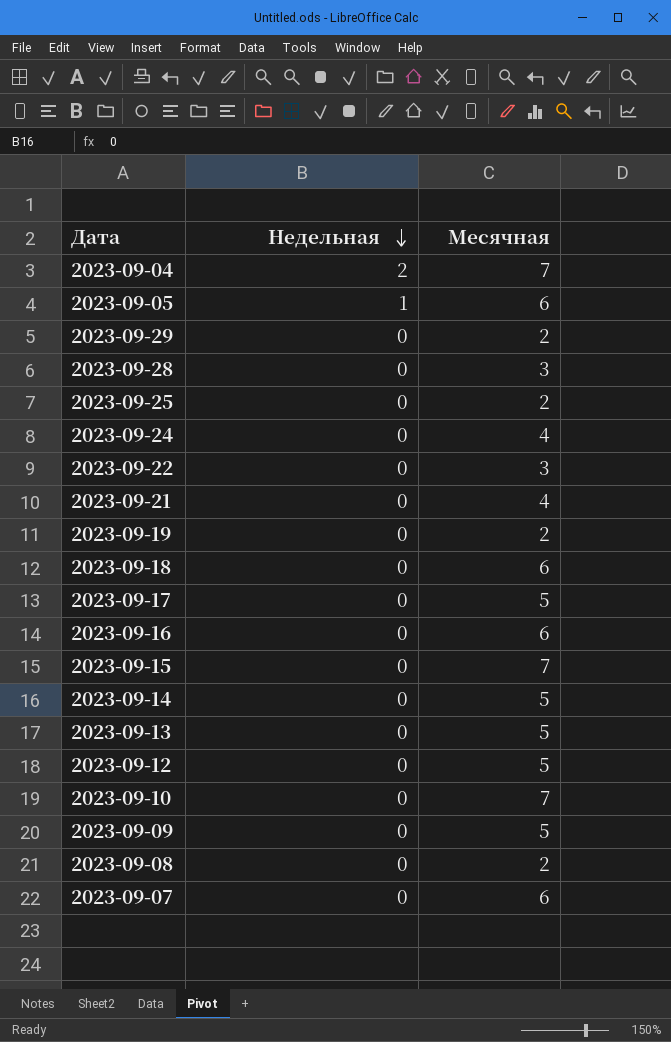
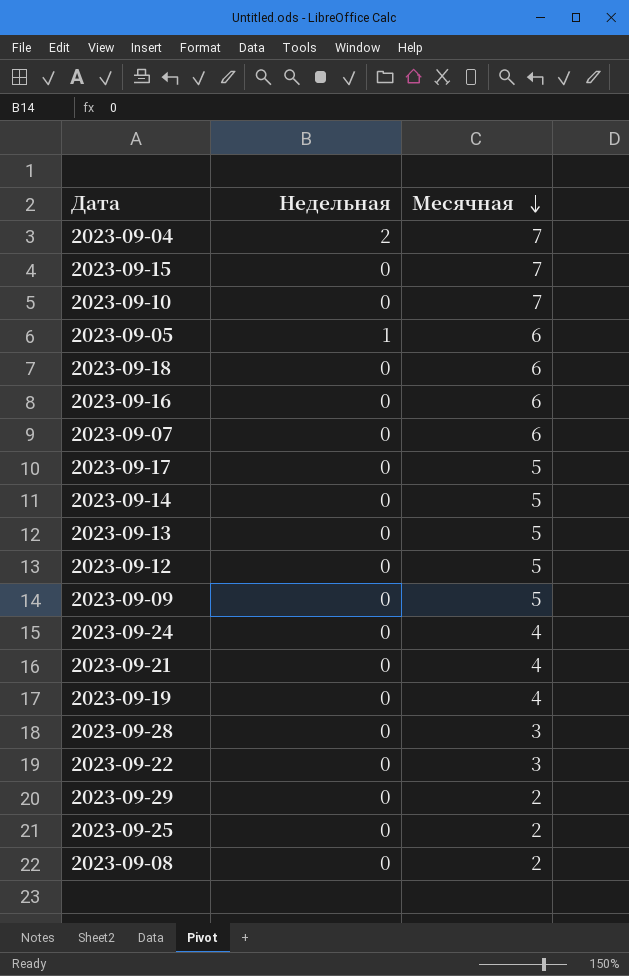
row order: Недельная descending -> Месячная descending
2023-09-19 | Месячная: 2 -> 4

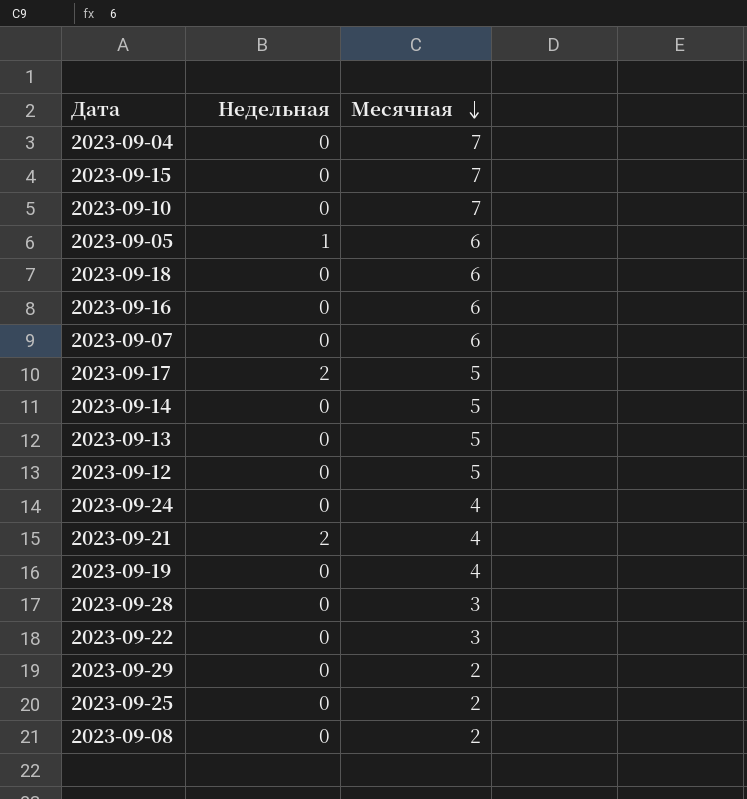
row 2023-09-09: 0 | 5 -> none
2023-09-04 | Недельная: 2 -> 0
2023-09-17 | Недельная: 0 -> 2
2023-09-21 | Недельная: 0 -> 2

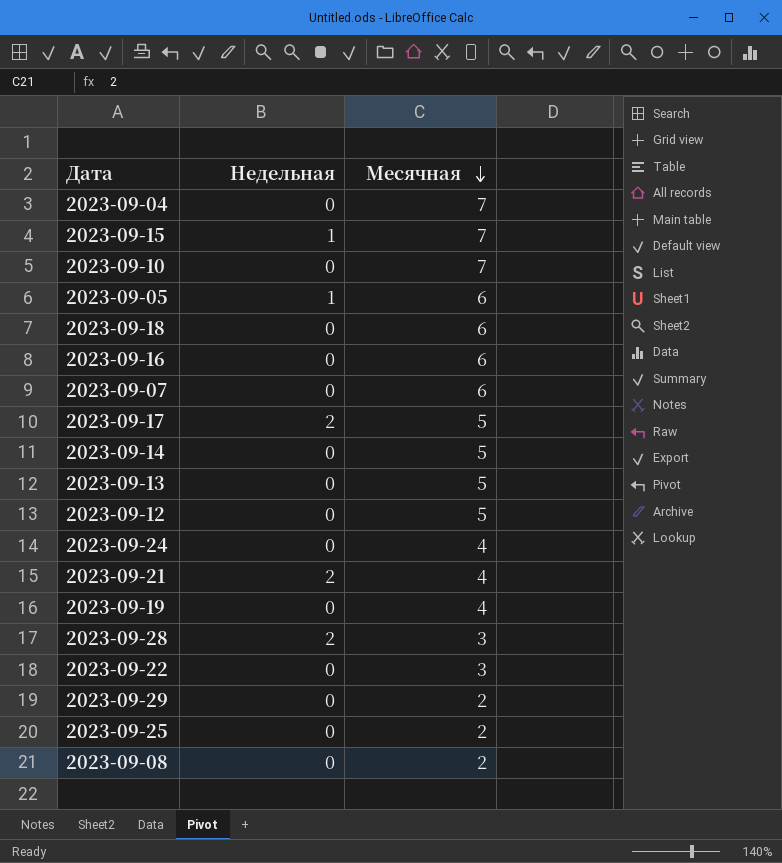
2023-09-15 | Недельная: 0 -> 1
2023-09-28 | Недельная: 0 -> 2

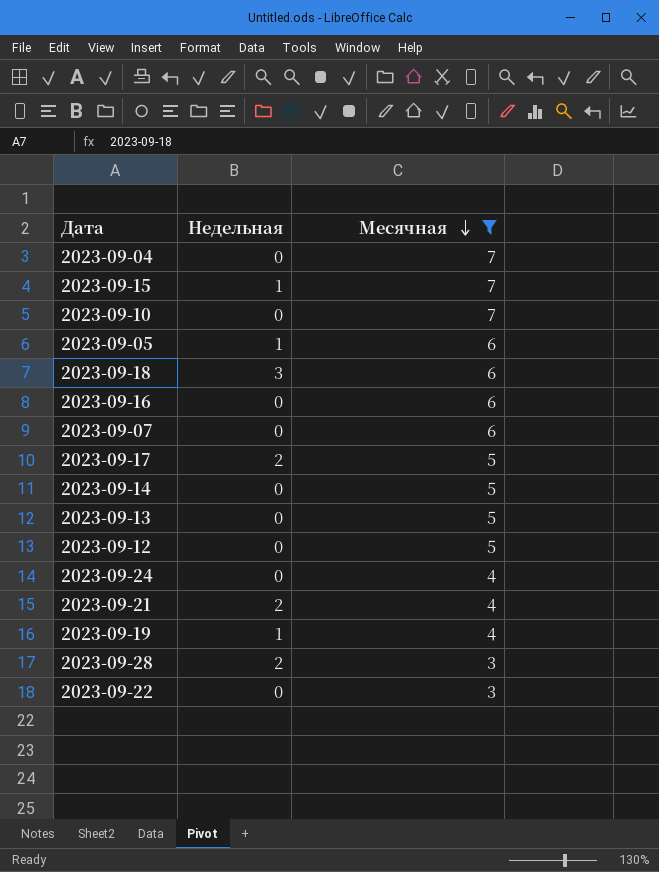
filter: none -> Месячная != 2
2023-09-18 | Недельная: 0 -> 3
2023-09-19 | Недельная: 0 -> 1

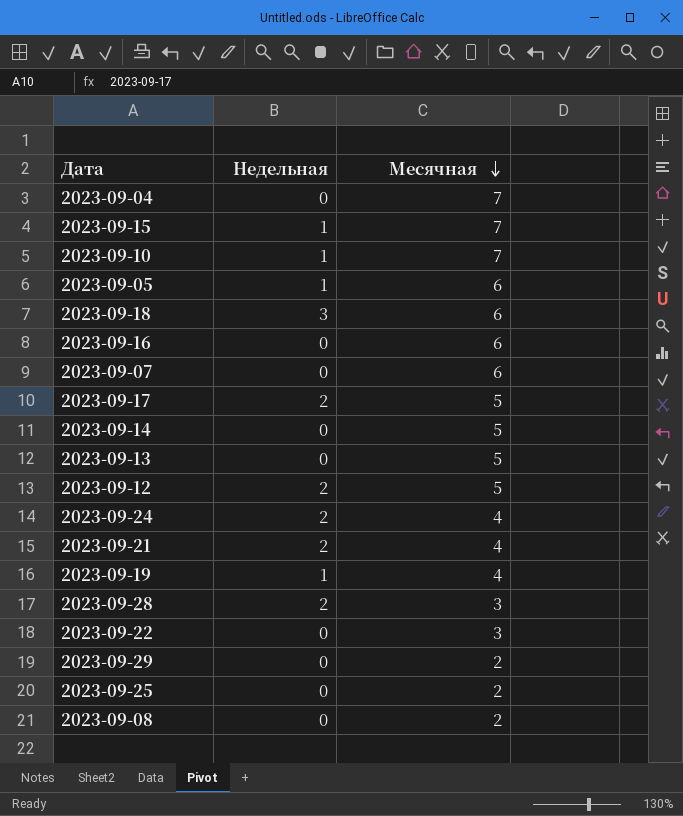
filter: Месячная != 2 -> none
2023-09-10 | Недельная: 0 -> 1
2023-09-12 | Недельная: 0 -> 2
2023-09-24 | Недельная: 0 -> 2

